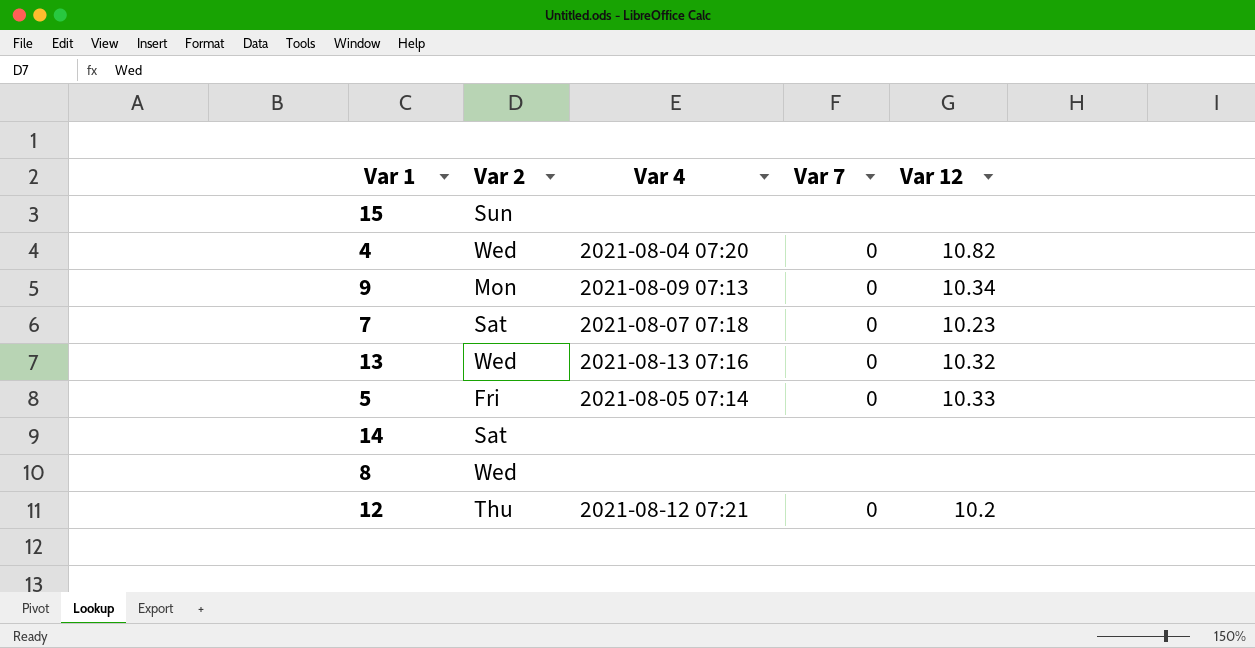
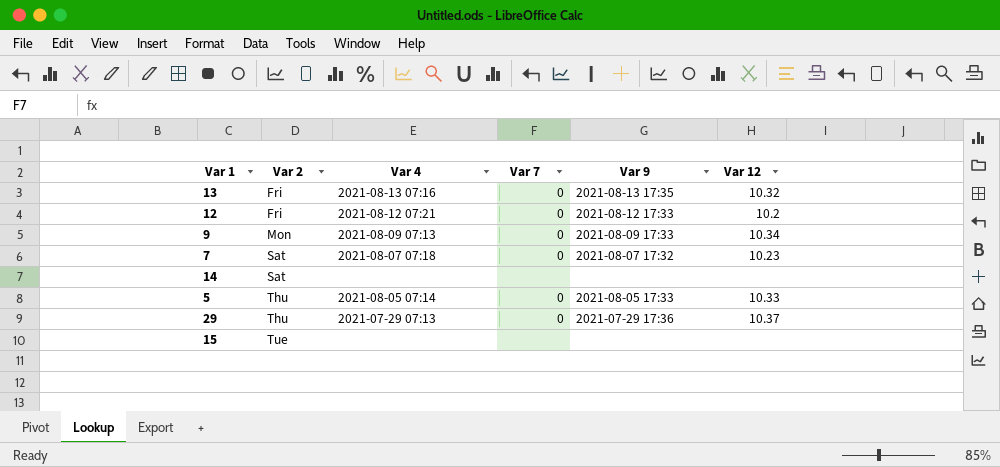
row order: none -> Var 2 ascending
column Var 9 | position: none -> 5
row 4: Wed | 2021-08-04 07:20 | 0 | 10.82 -> none
row 8: Wed | none | none | none -> none
13 | Var 2: Wed -> Fri
12 | Var 2: Thu -> Fri
5 | Var 2: Fri -> Thu
row 29: none -> Thu | 2021-07-29 07:13 | 0 | 2021-07-29 17:36 | 10.37
15 | Var 2: Sun -> Tue

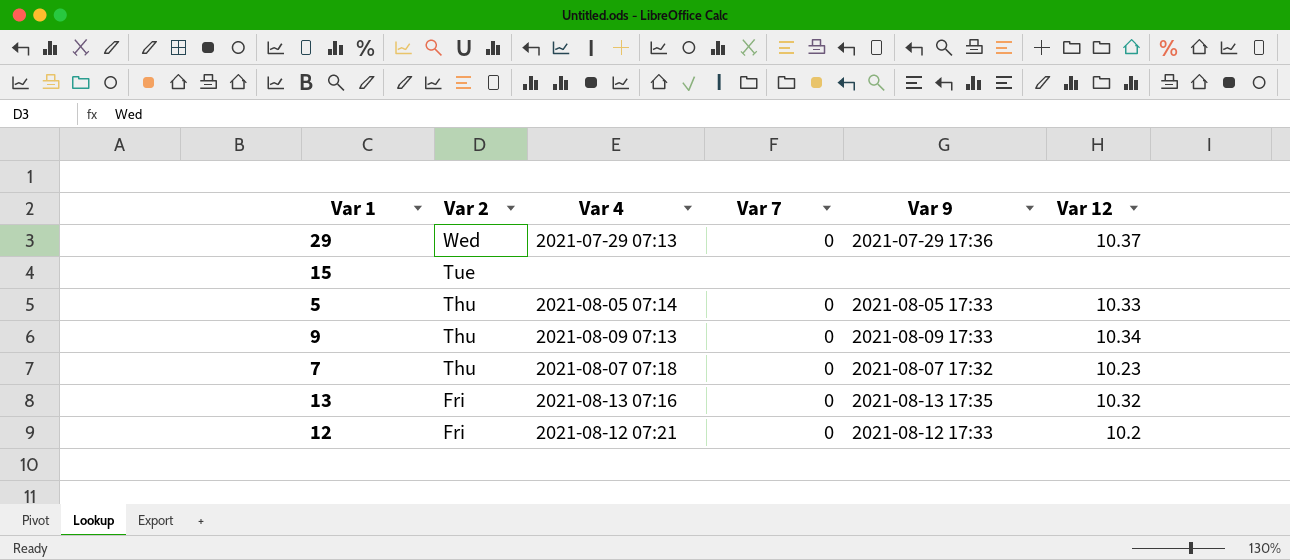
row order: Var 2 ascending -> Var 2 descending
row 14: Sat | none | none | none | none -> none
29 | Var 2: Thu -> Wed
9 | Var 2: Mon -> Thu
7 | Var 2: Sat -> Thu

